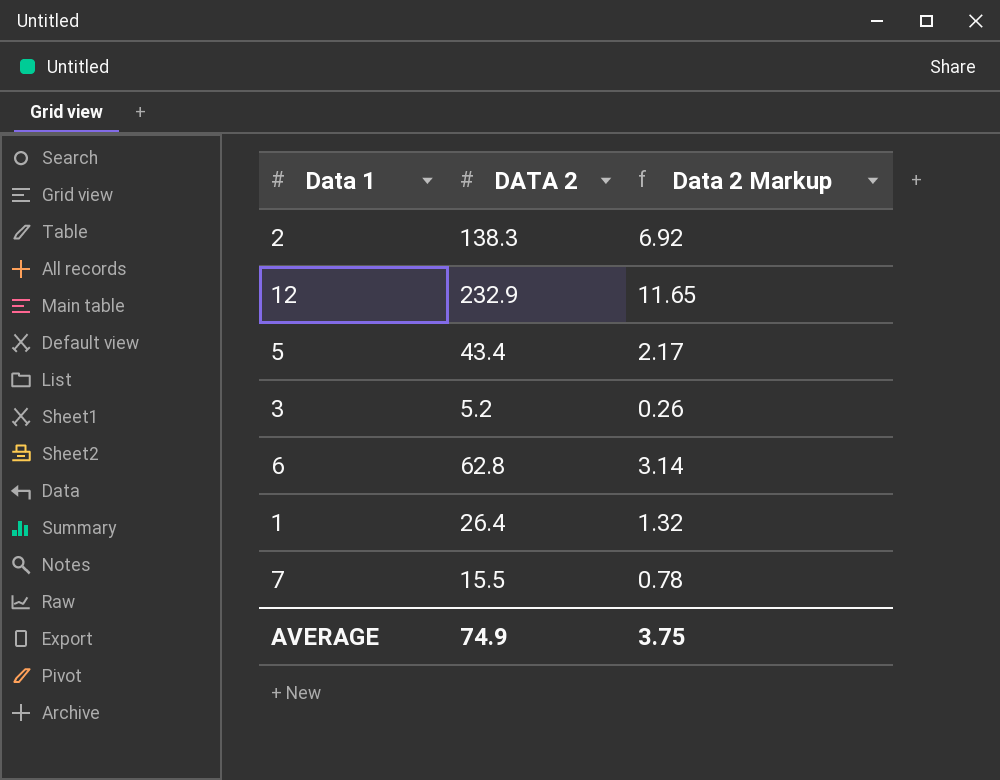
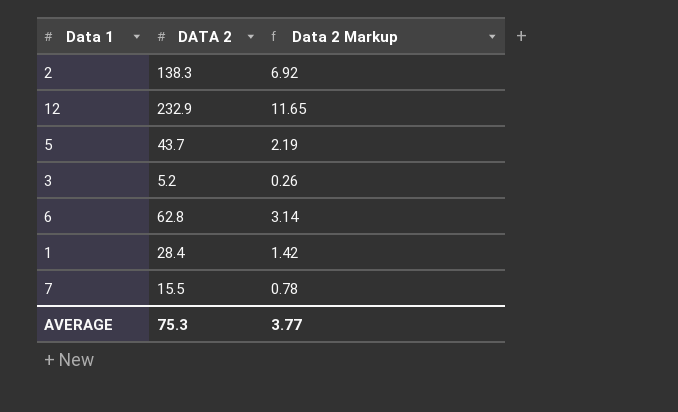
5 | DATA 2: 43.4 -> 43.7
5 | Data 2 Markup: 2.17 -> 2.19
1 | DATA 2: 26.4 -> 28.4
1 | Data 2 Markup: 1.32 -> 1.42
AVERAGE | DATA 2: 74.9 -> 75.3
AVERAGE | Data 2 Markup: 3.75 -> 3.77

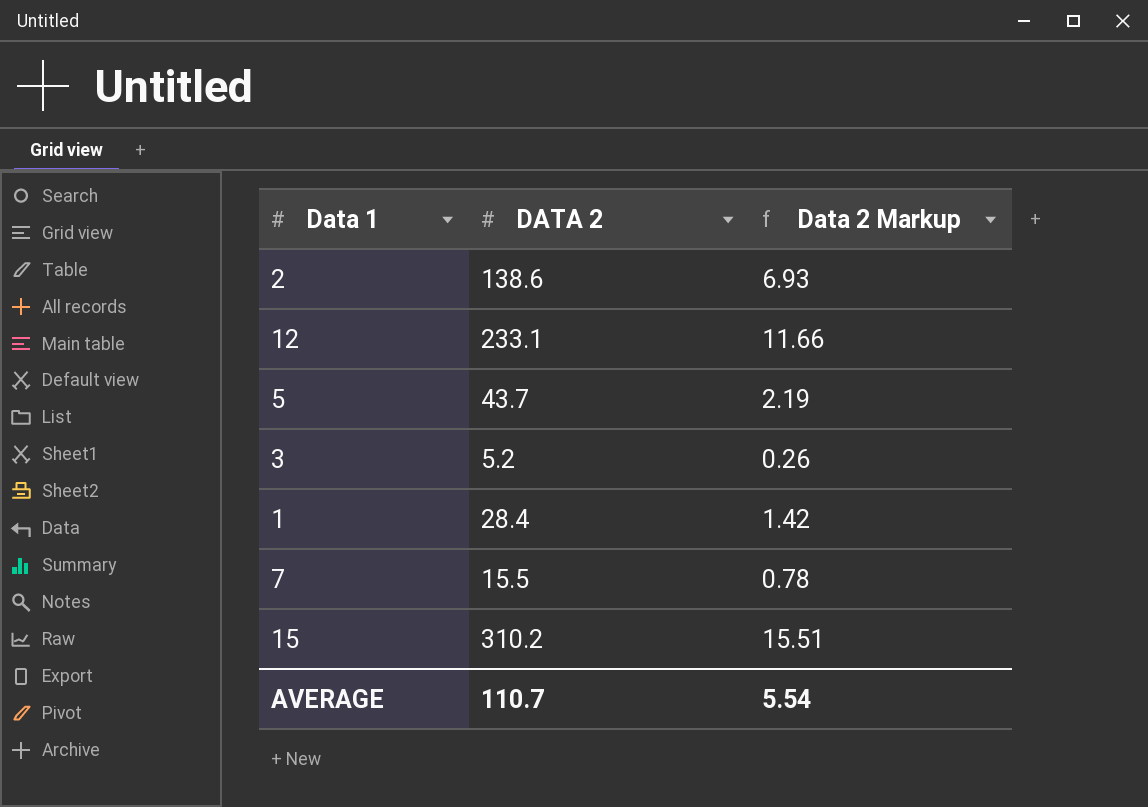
row 6: 62.8 | 3.14 -> none
2 | DATA 2: 138.3 -> 138.6
2 | Data 2 Markup: 6.92 -> 6.93
12 | DATA 2: 232.9 -> 233.1
12 | Data 2 Markup: 11.65 -> 11.66
row 15: none -> 310.2 | 15.51
AVERAGE | DATA 2: 75.3 -> 110.7
AVERAGE | Data 2 Markup: 3.77 -> 5.54

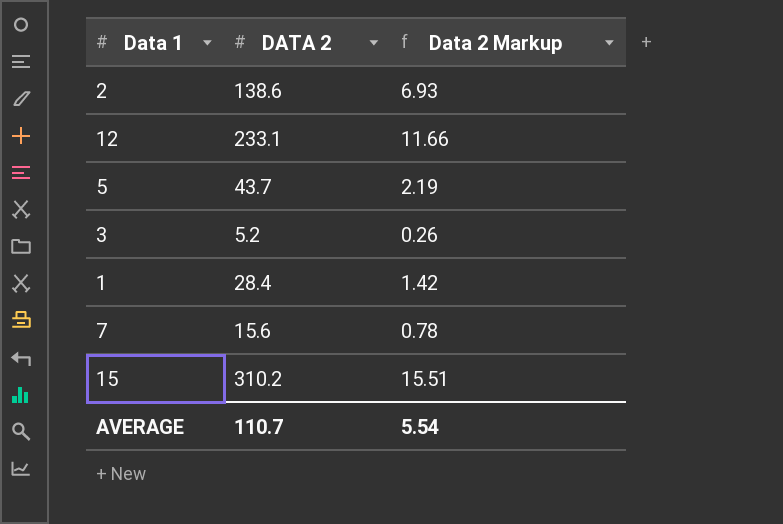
7 | DATA 2: 15.5 -> 15.6

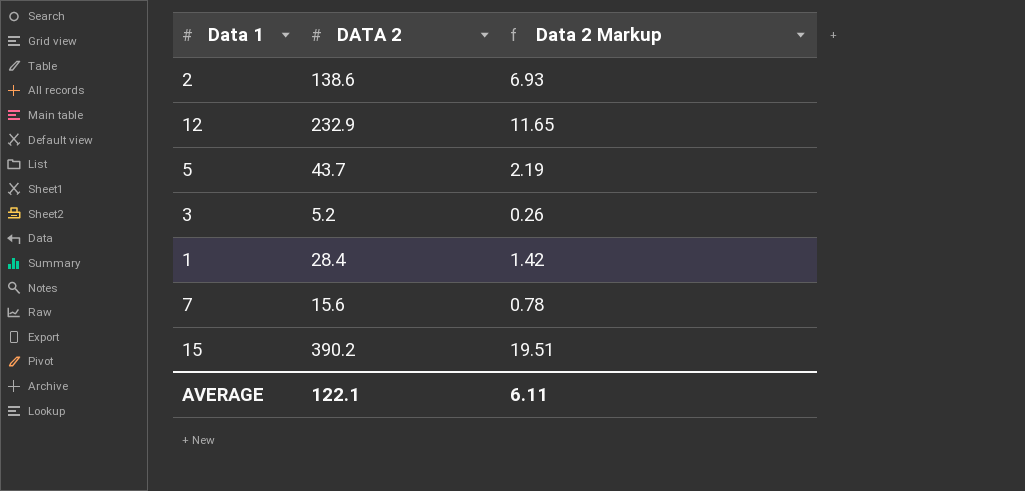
12 | DATA 2: 233.1 -> 232.9
12 | Data 2 Markup: 11.66 -> 11.65
15 | DATA 2: 310.2 -> 390.2
15 | Data 2 Markup: 15.51 -> 19.51
AVERAGE | DATA 2: 110.7 -> 122.1
AVERAGE | Data 2 Markup: 5.54 -> 6.11

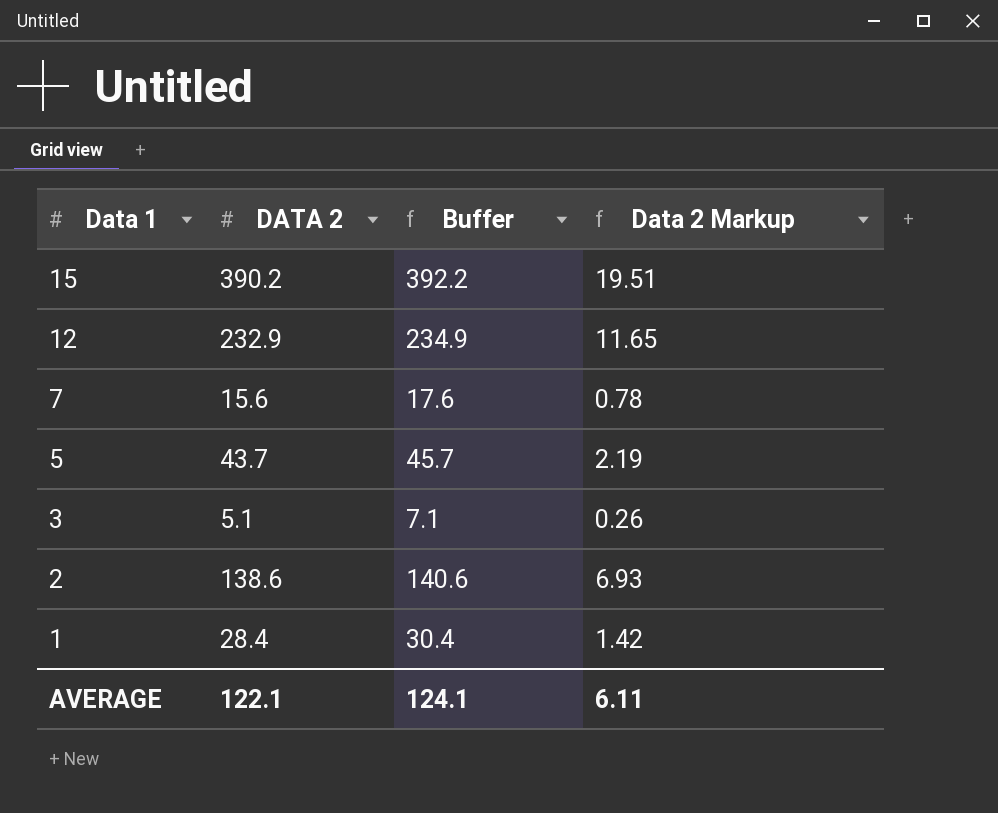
row order: none -> Data 1 descending
column Buffer | formula: none -> [DATA 2] + 2
3 | DATA 2: 5.2 -> 5.1

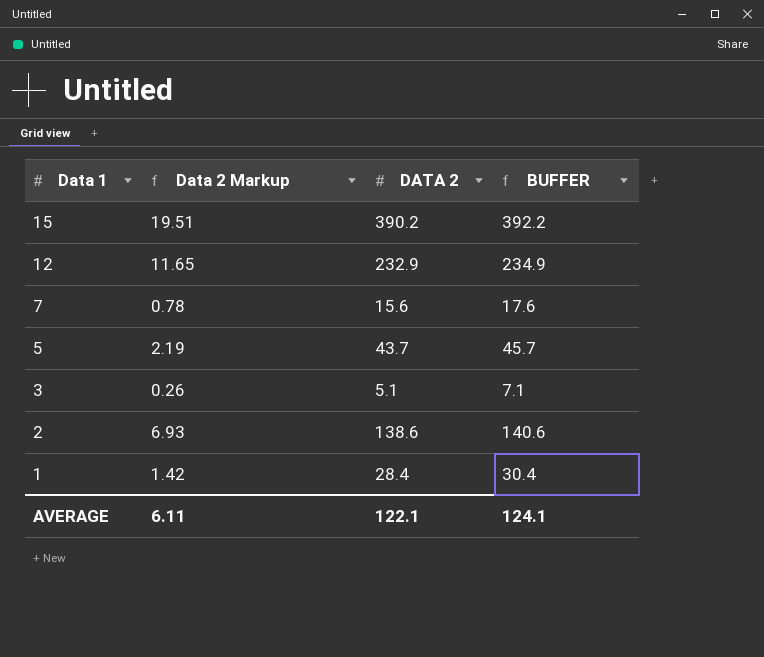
column Data 2 Markup | position: 4 -> 2
column name: Buffer -> BUFFER

